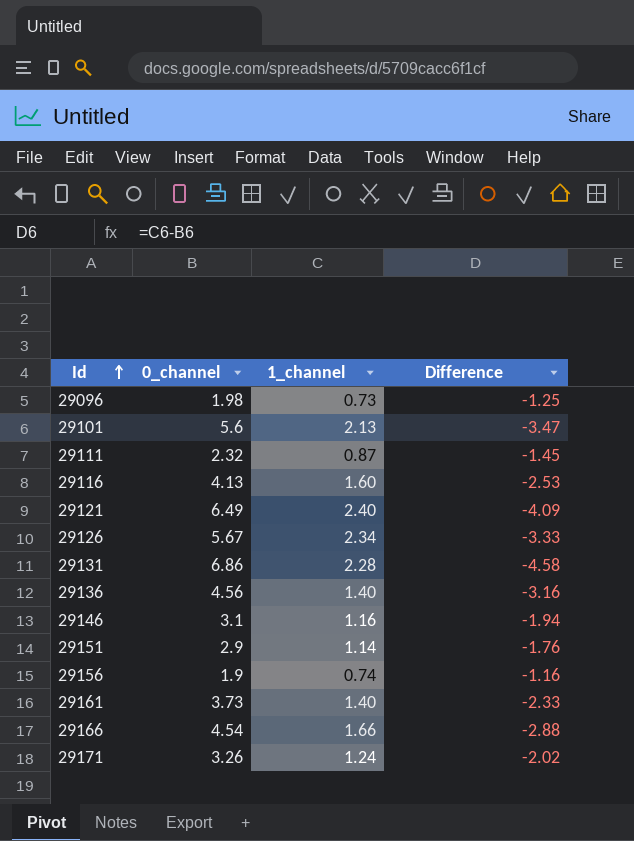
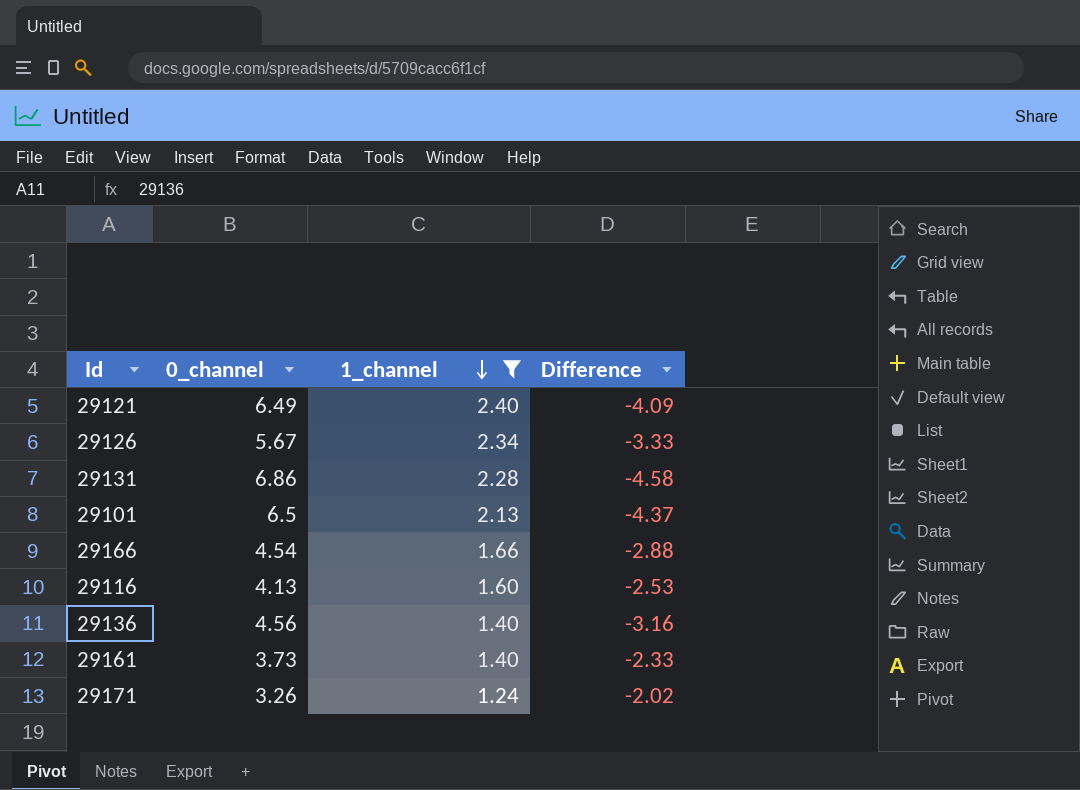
filter: none -> 1_channel >= 1.24
row order: Id ascending -> 1_channel descending
29101 | 0_channel: 5.6 -> 6.5
29101 | Difference: -3.47 -> -4.37

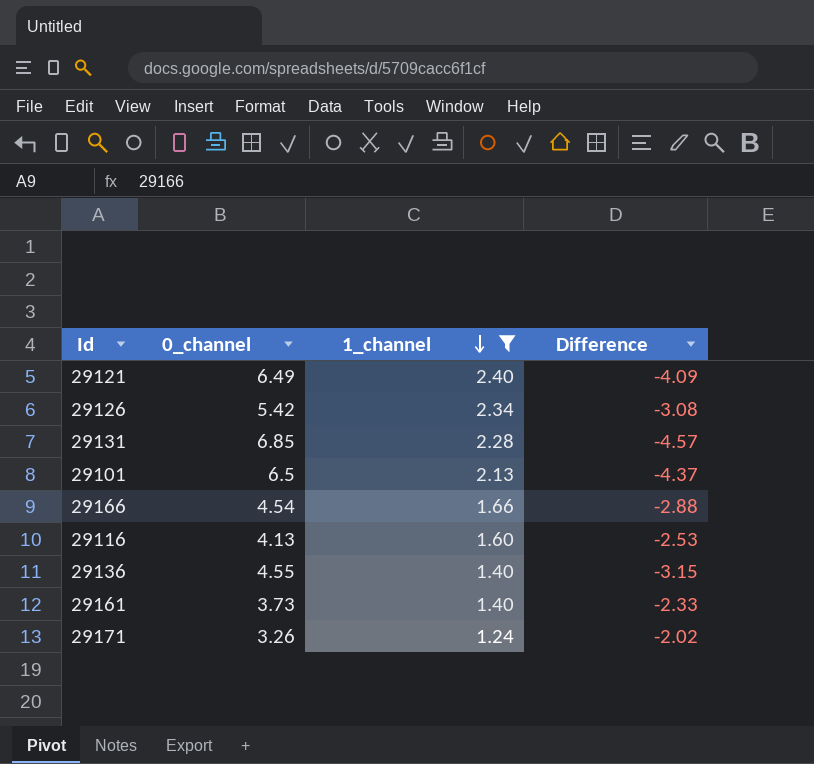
29126 | 0_channel: 5.67 -> 5.42
29126 | Difference: -3.33 -> -3.08
29131 | 0_channel: 6.86 -> 6.85
29131 | Difference: -4.58 -> -4.57
29136 | 0_channel: 4.56 -> 4.55
29136 | Difference: -3.16 -> -3.15

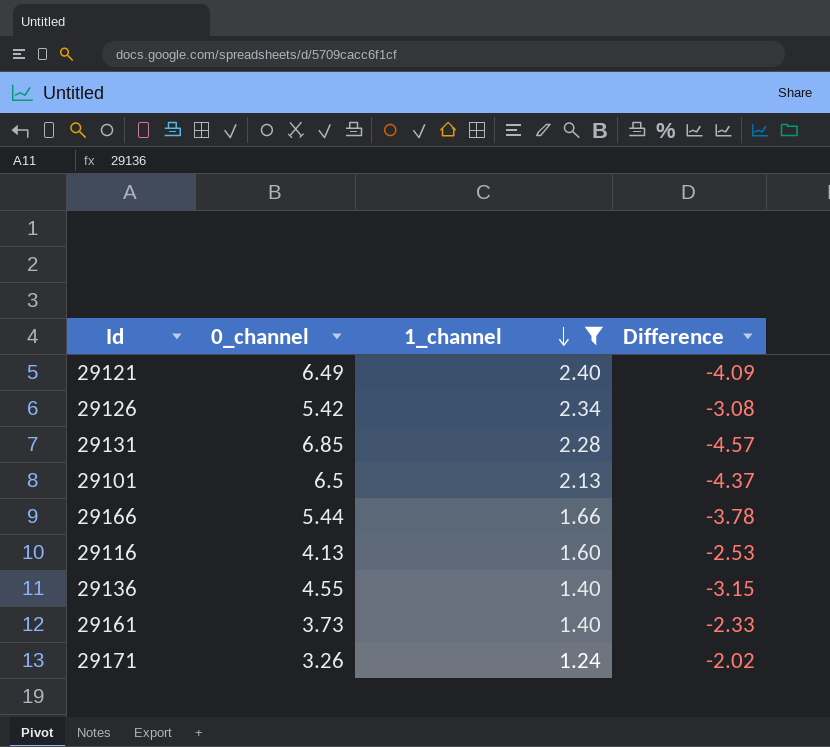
29166 | 0_channel: 4.54 -> 5.44
29166 | Difference: -2.88 -> -3.78

